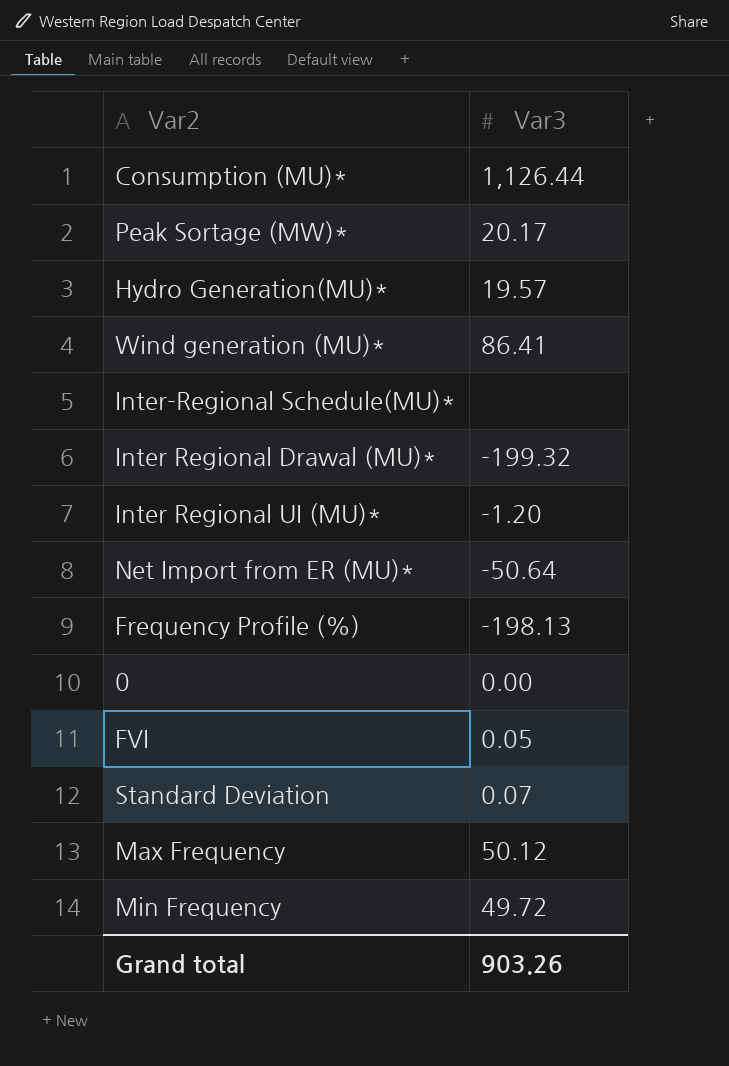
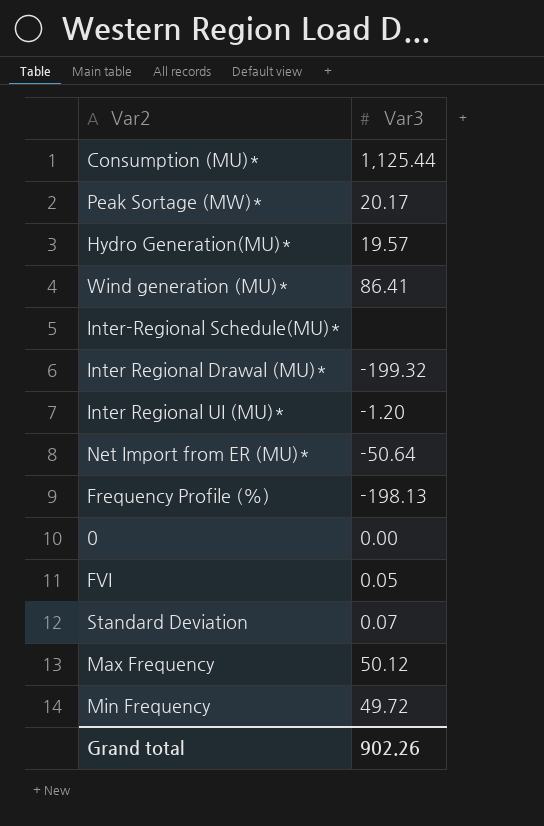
Consumption (MU)* | Var3: 1,126.44 -> 1,125.44
Grand total | Var3: 903.26 -> 902.26

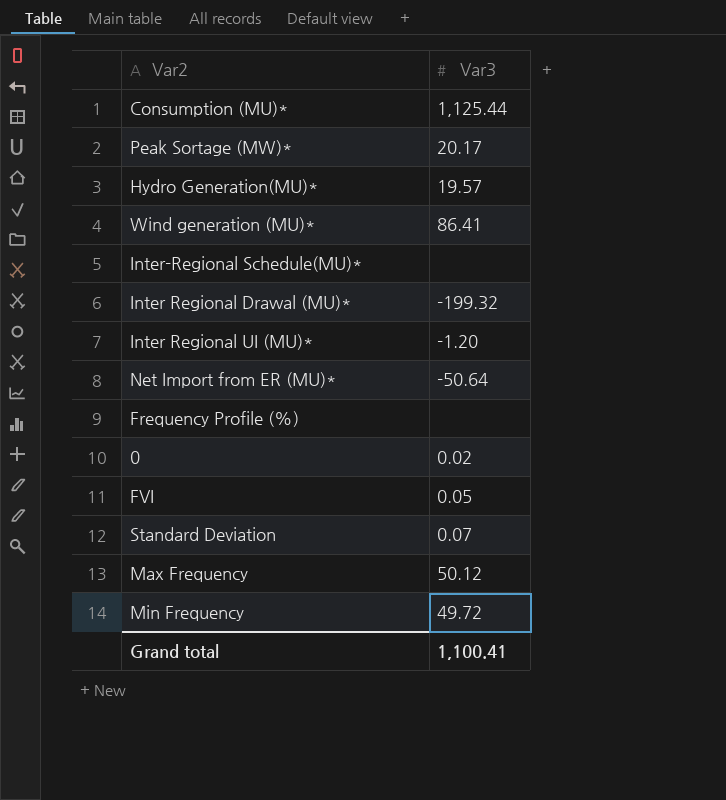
Frequency Profile (%) | Var3: -198.13 -> none
0 | Var3: 0.00 -> 0.02
Grand total | Var3: 902.26 -> 1,100.41

